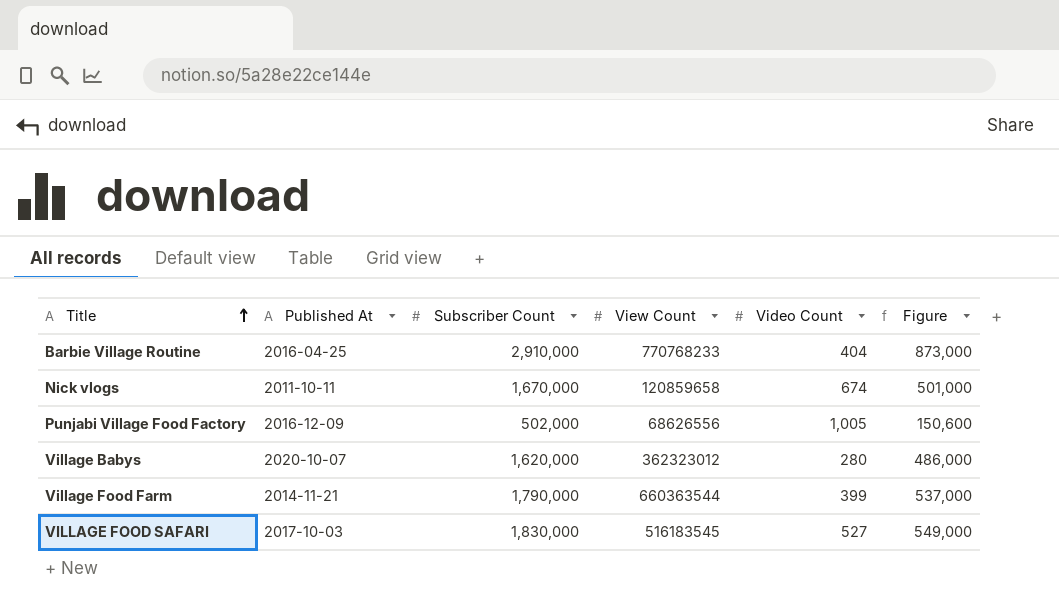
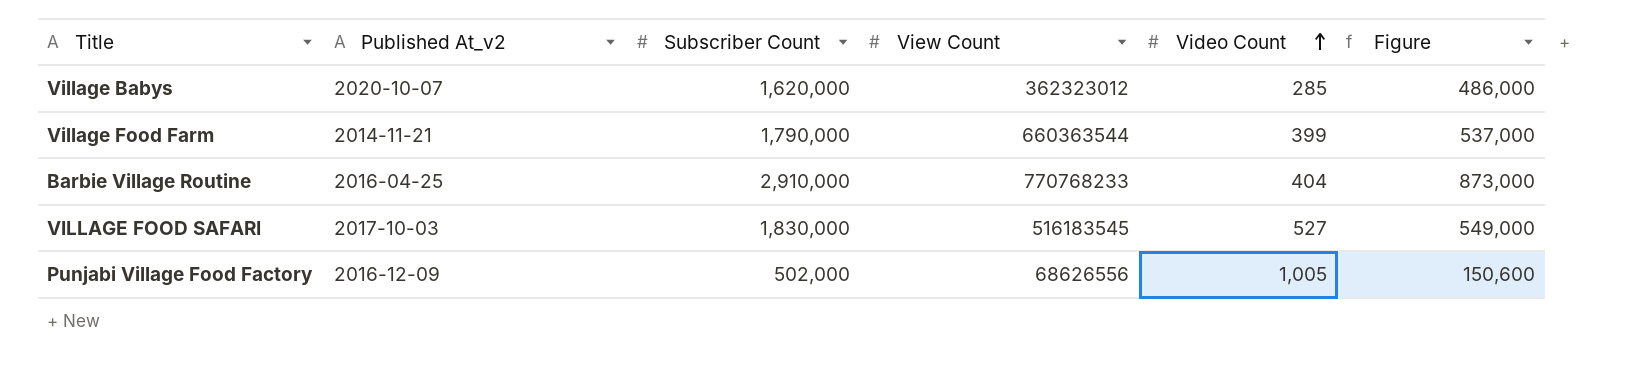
row order: Title ascending -> Video Count ascending
column name: Published At -> Published At_v2
row Nick vlogs: 2011-10-11 | 1,670,000 | 120859658 | 674 | 501,000 -> none
Village Babys | Video Count: 280 -> 285

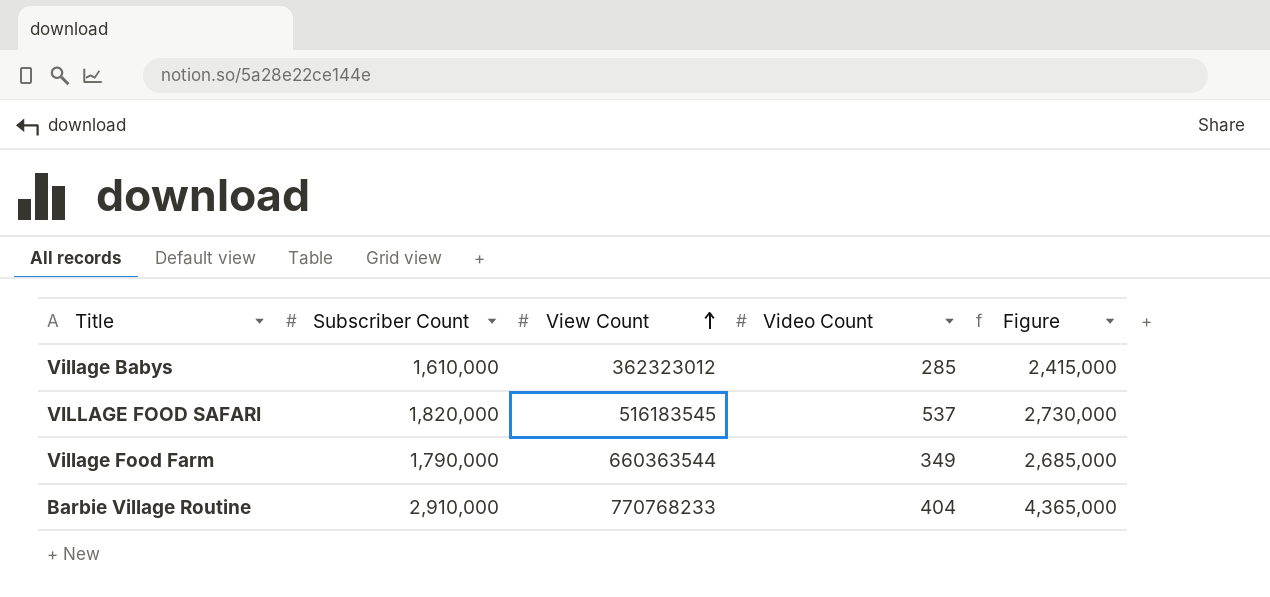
row order: Video Count ascending -> View Count ascending
column Published At_v2 | position: 2 -> none
column Figure | formula: [Subscriber Count] * 0.3 -> [Subscriber Count] * 1.5
row Punjabi Village Food Factory: 2016-12-09 | 502,000 | 68626556 | 1,005 | 150,600 -> none
Village Babys | Subscriber Count: 1,620,000 -> 1,610,000
VILLAGE FOOD SAFARI | Subscriber Count: 1,830,000 -> 1,820,000
VILLAGE FOOD SAFARI | Video Count: 527 -> 537
Village Food Farm | Video Count: 399 -> 349

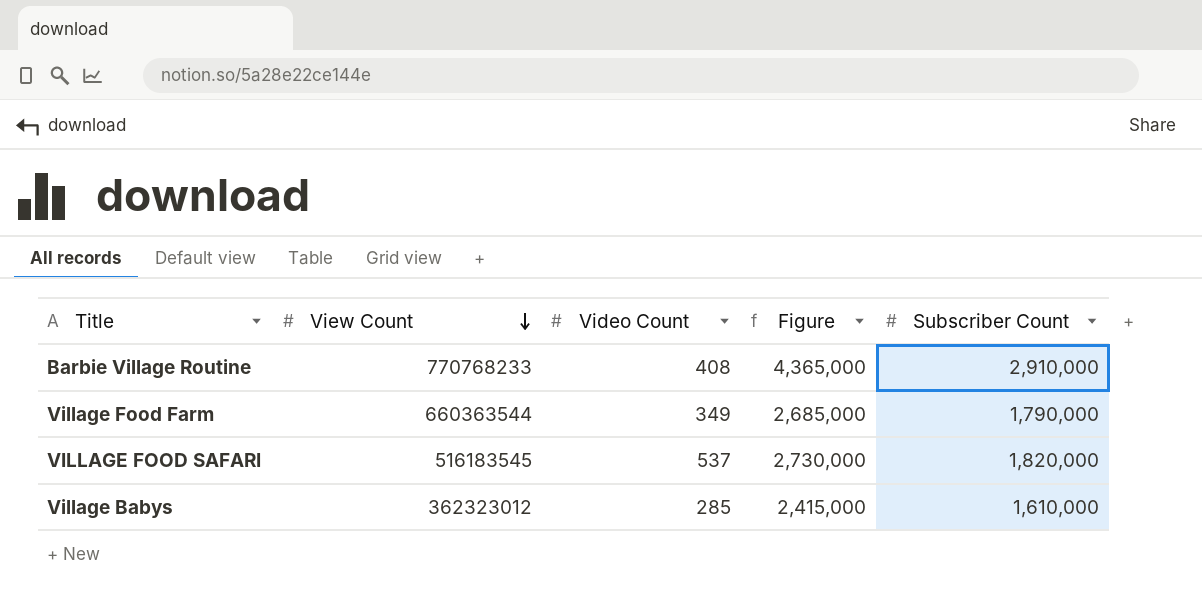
row order: View Count ascending -> View Count descending
column Subscriber Count | position: 2 -> 5
Barbie Village Routine | Video Count: 404 -> 408

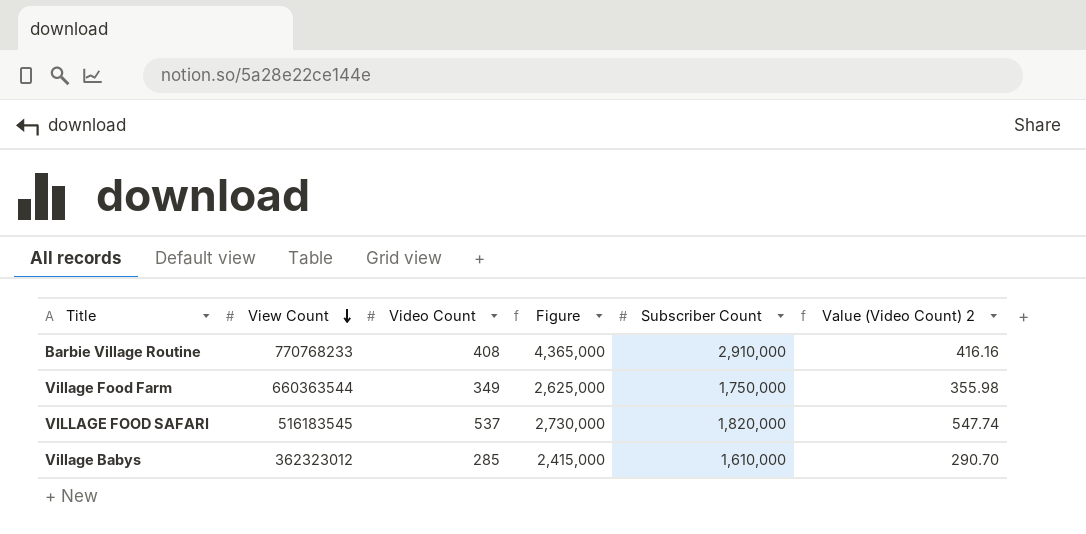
column Value (Video Count) 2 | formula: none -> [Video Count] * 1.02
Village Food Farm | Figure: 2,685,000 -> 2,625,000
Village Food Farm | Subscriber Count: 1,790,000 -> 1,750,000

